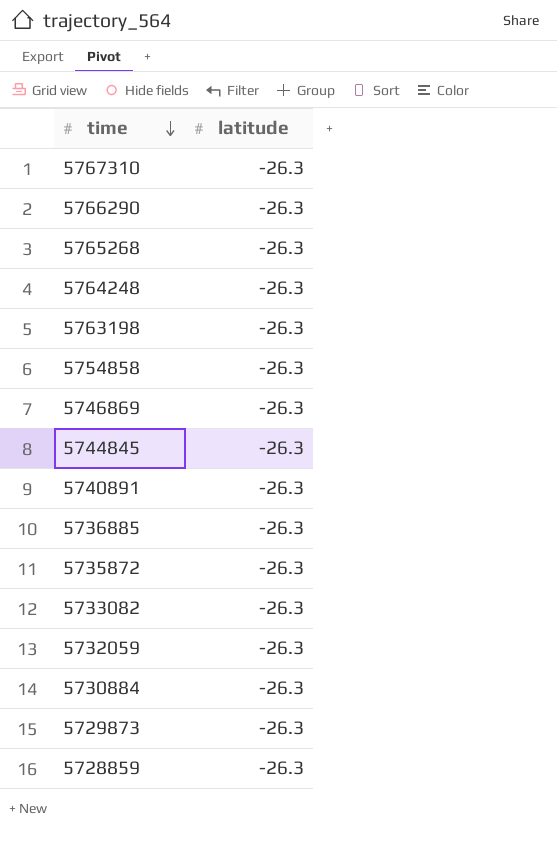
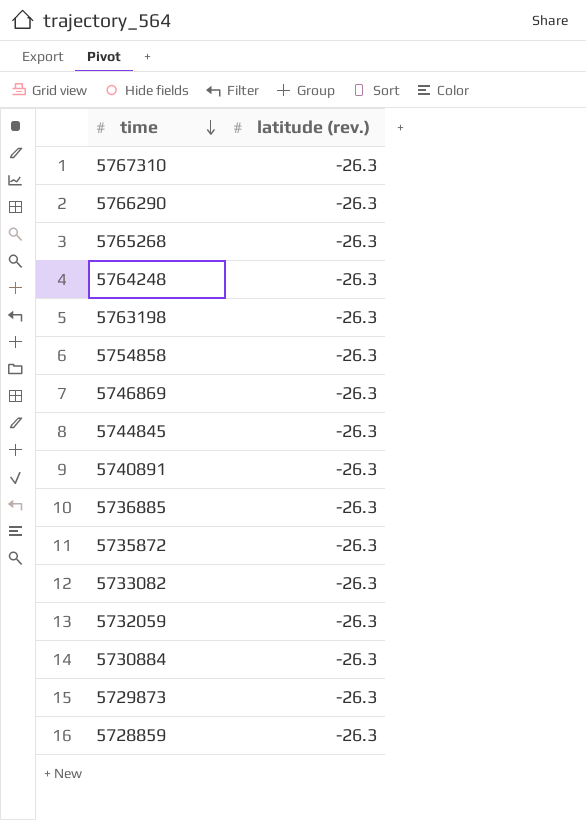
column name: latitude -> latitude (rev.)

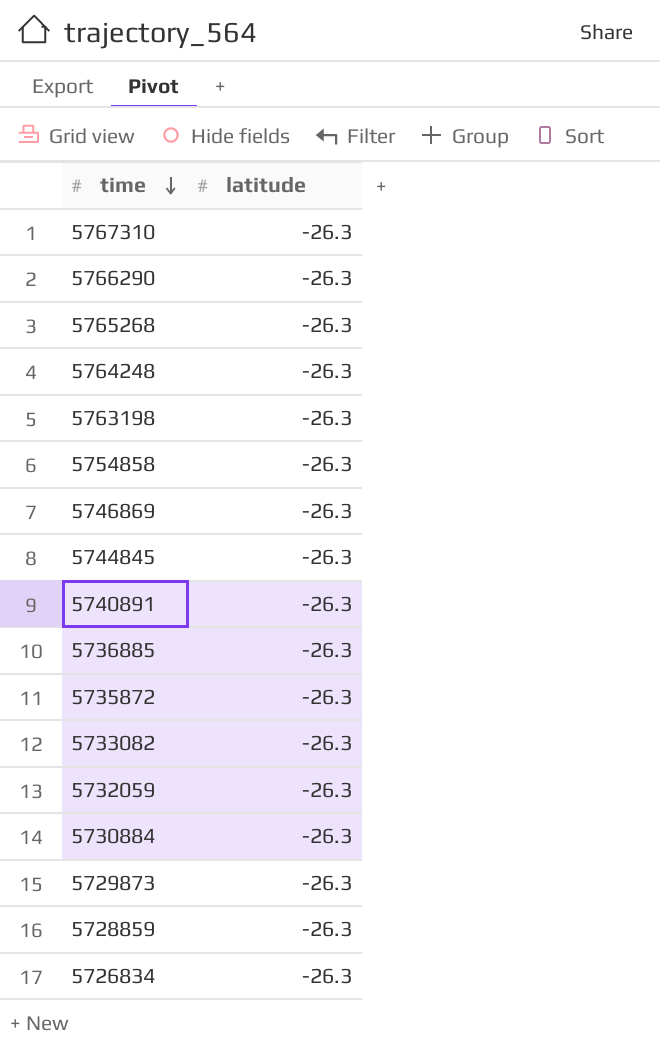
column name: latitude (rev.) -> latitude
row 5726834: none -> -26.3

